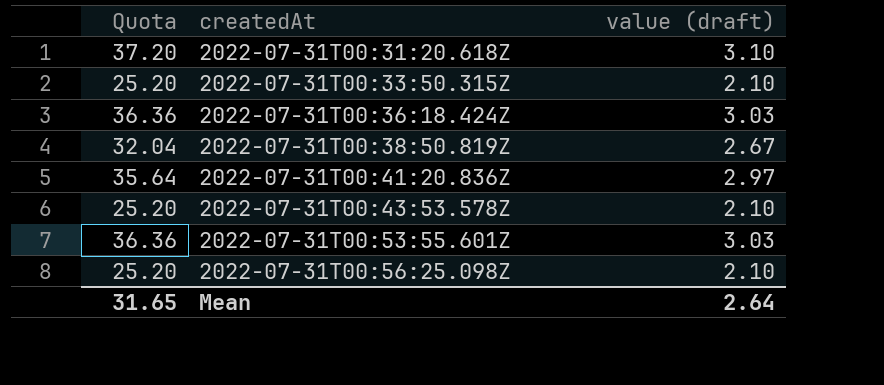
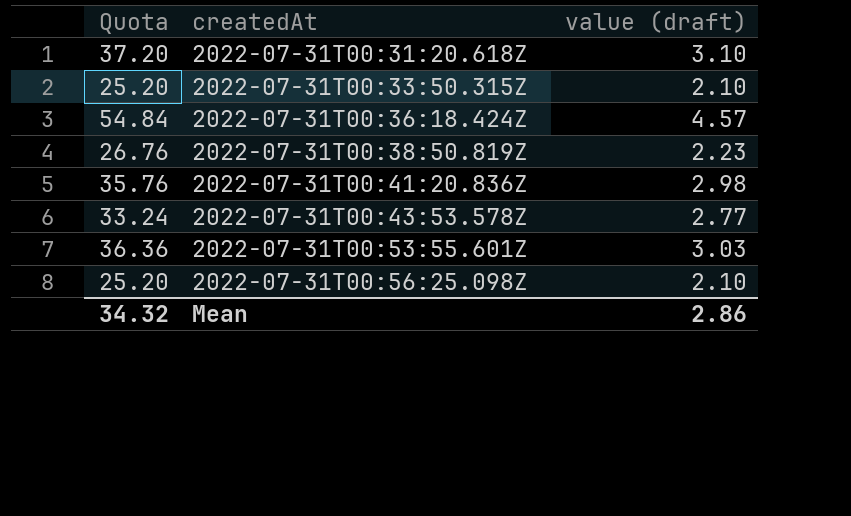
2022-07-31T00:36:18.424Z | Quota: 36.36 -> 54.84
2022-07-31T00:36:18.424Z | value (draft): 3.03 -> 4.57
2022-07-31T00:38:50.819Z | Quota: 32.04 -> 26.76
2022-07-31T00:38:50.819Z | value (draft): 2.67 -> 2.23
2022-07-31T00:41:20.836Z | Quota: 35.64 -> 35.76
2022-07-31T00:41:20.836Z | value (draft): 2.97 -> 2.98
2022-07-31T00:43:53.578Z | Quota: 25.20 -> 33.24
2022-07-31T00:43:53.578Z | value (draft): 2.10 -> 2.77
Mean | Quota: 31.65 -> 34.32
Mean | value (draft): 2.64 -> 2.86

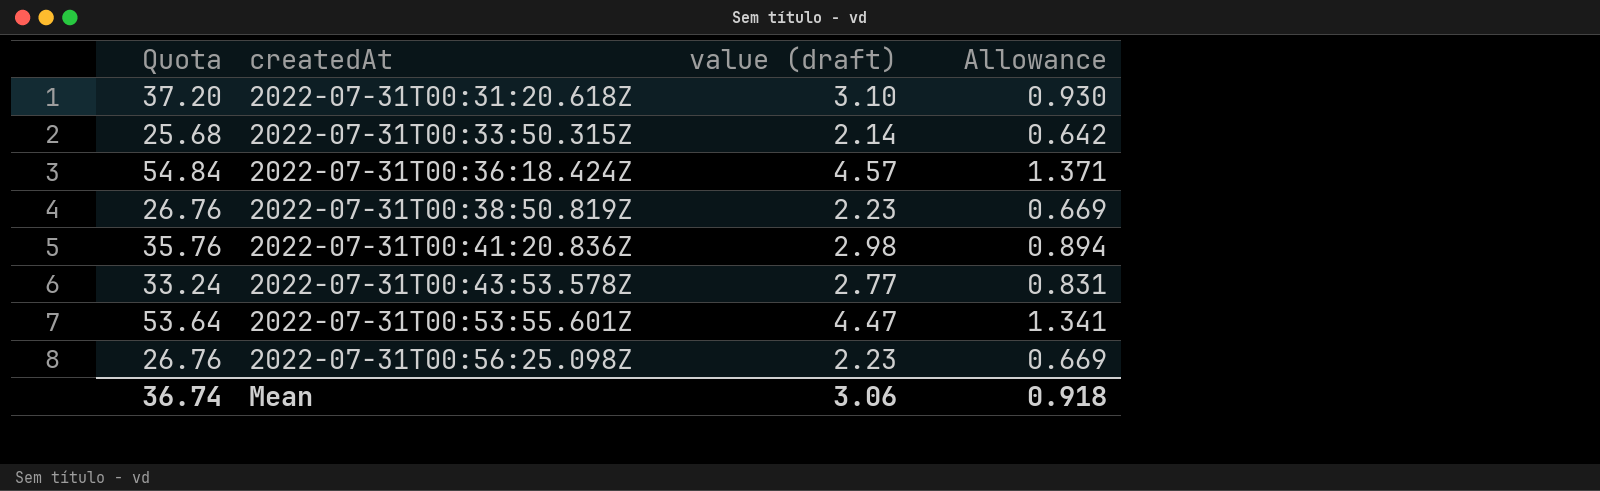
column Allowance | formula: none -> [value (draft)] * 0.3
2022-07-31T00:33:50.315Z | Quota: 25.20 -> 25.68
2022-07-31T00:33:50.315Z | value (draft): 2.10 -> 2.14
2022-07-31T00:53:55.601Z | Quota: 36.36 -> 53.64
2022-07-31T00:53:55.601Z | value (draft): 3.03 -> 4.47
2022-07-31T00:56:25.098Z | Quota: 25.20 -> 26.76
2022-07-31T00:56:25.098Z | value (draft): 2.10 -> 2.23
Mean | Quota: 34.32 -> 36.74
Mean | value (draft): 2.86 -> 3.06

